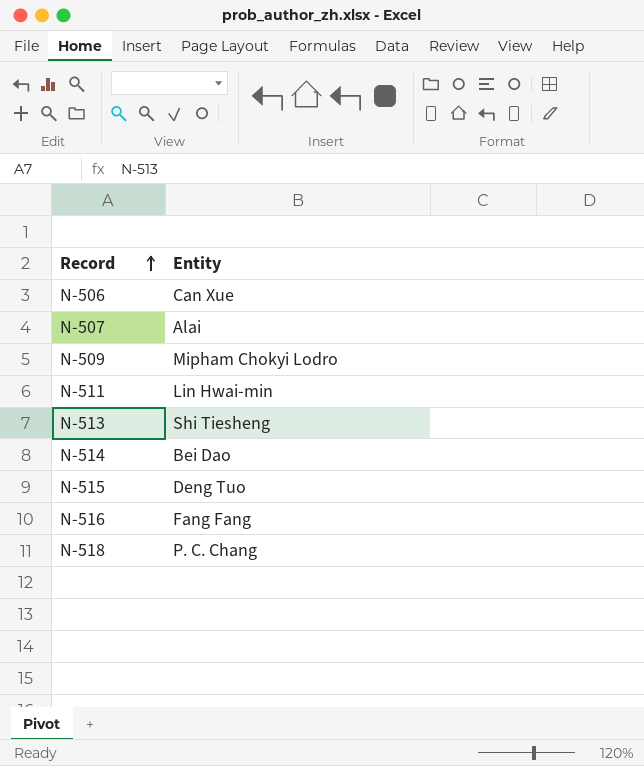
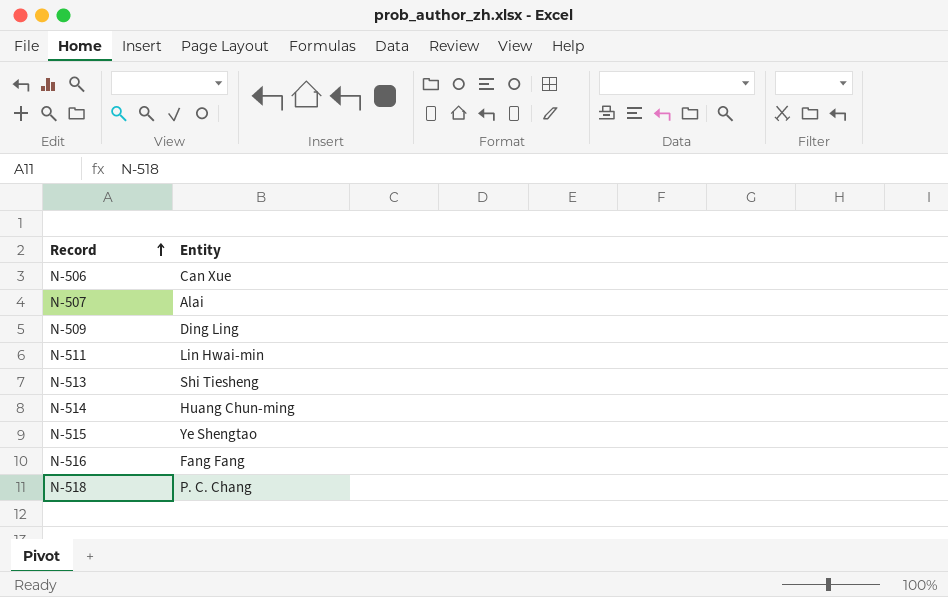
N-509 | Entity: Mipham Chokyi Lodro -> Ding Ling
N-514 | Entity: Bei Dao -> Huang Chun-ming
N-515 | Entity: Deng Tuo -> Ye Shengtao

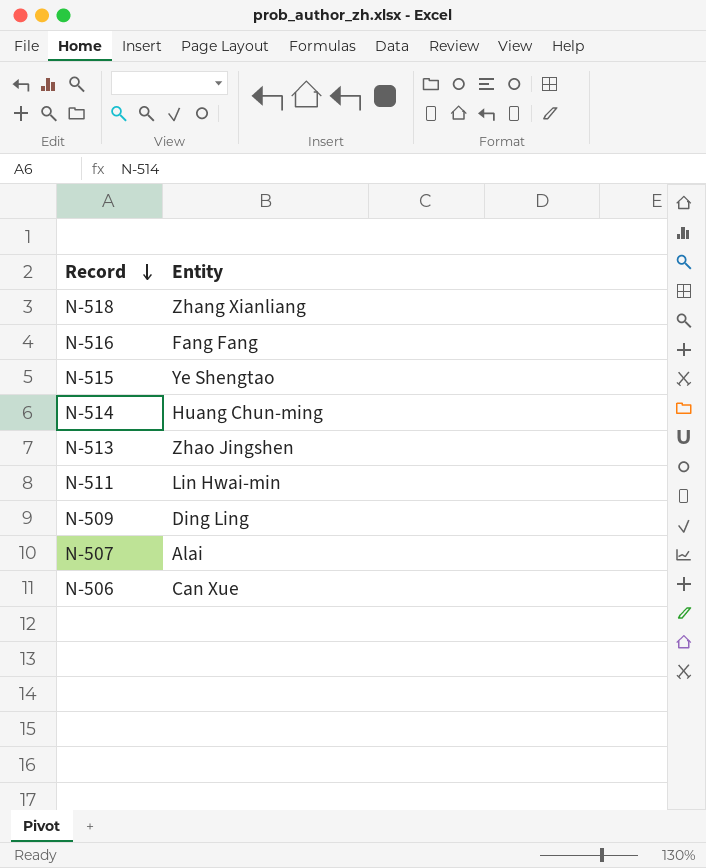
row order: Record ascending -> Record descending
N-518 | Entity: P. C. Chang -> Zhang Xianliang
N-513 | Entity: Shi Tiesheng -> Zhao Jingshen

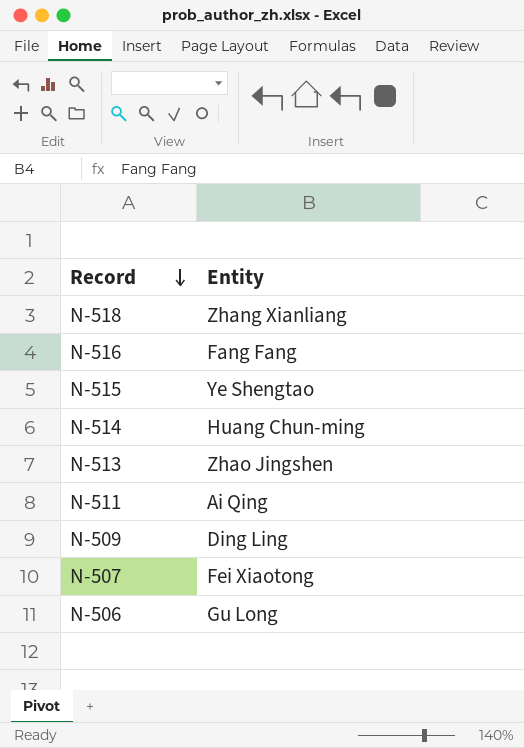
N-511 | Entity: Lin Hwai-min -> Ai Qing
N-507 | Entity: Alai -> Fei Xiaotong
N-506 | Entity: Can Xue -> Gu Long

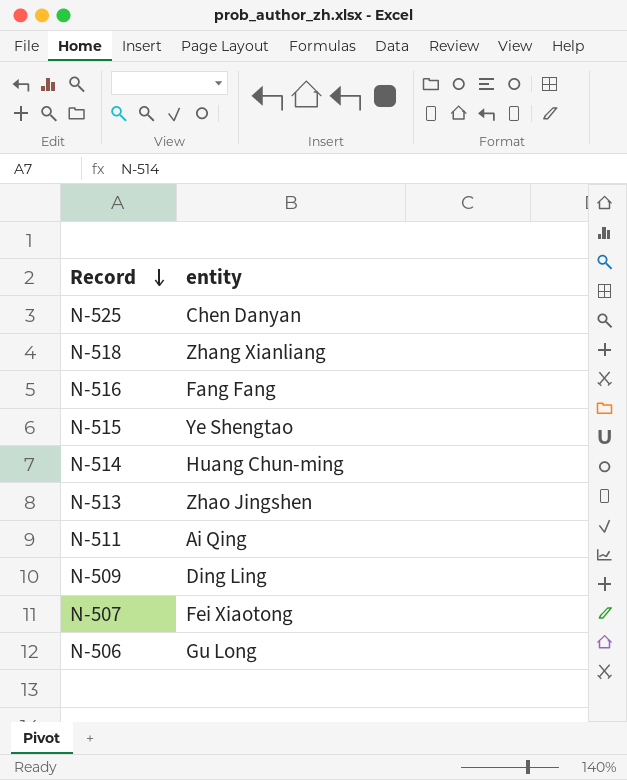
column name: Entity -> entity
row N-525: none -> Chen Danyan

